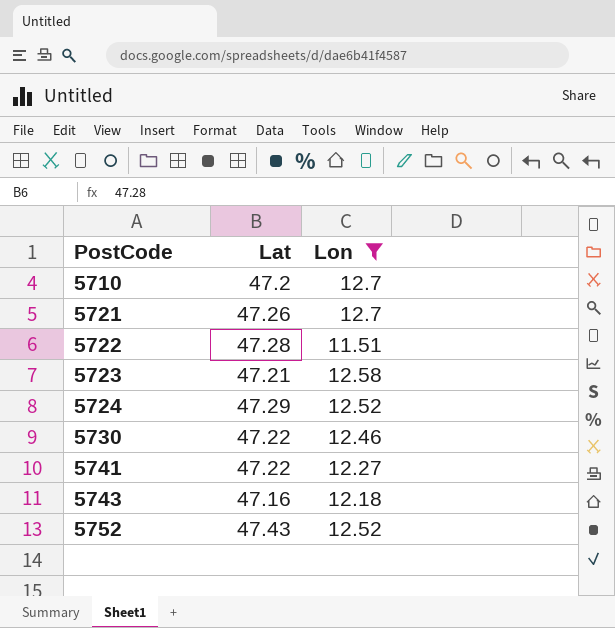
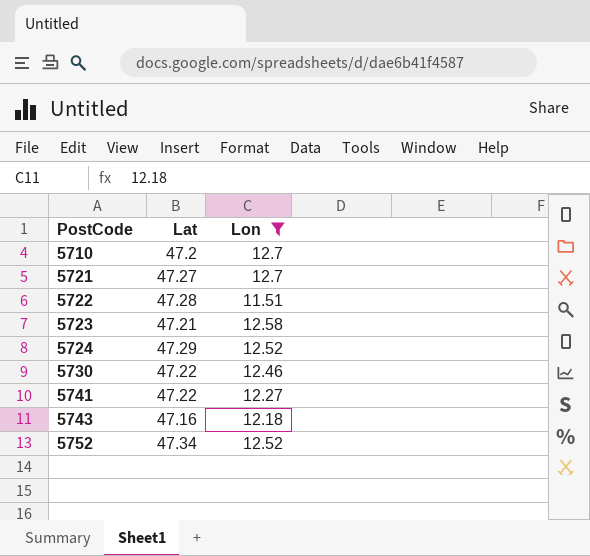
5721 | Lat: 47.26 -> 47.27
5752 | Lat: 47.43 -> 47.34

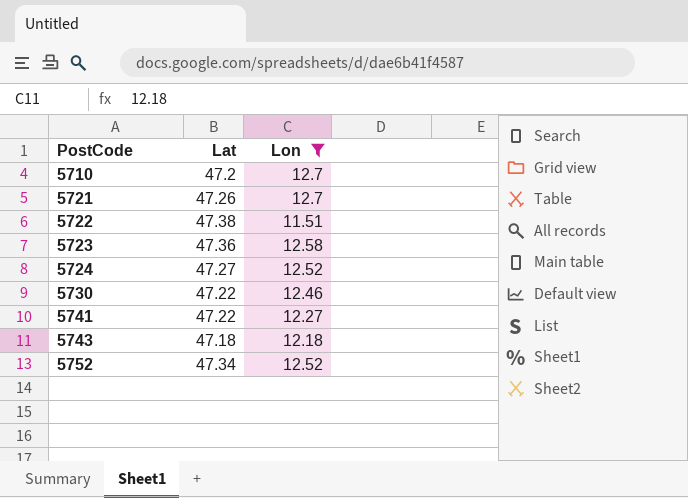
5721 | Lat: 47.27 -> 47.26
5722 | Lat: 47.28 -> 47.38
5723 | Lat: 47.21 -> 47.36
5724 | Lat: 47.29 -> 47.27
5743 | Lat: 47.16 -> 47.18

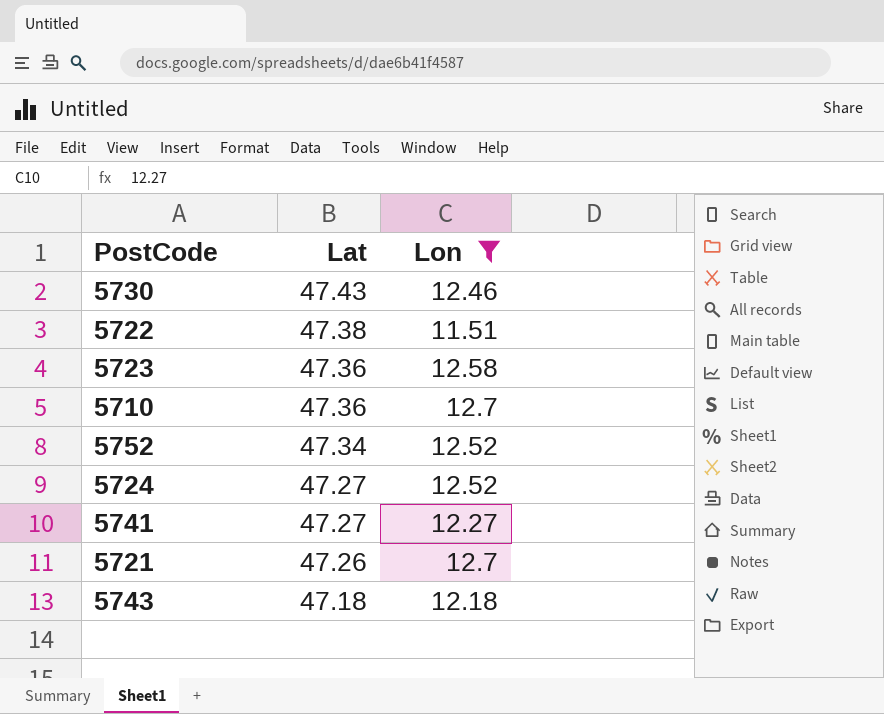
row order: PostCode ascending -> Lat descending
5730 | Lat: 47.22 -> 47.43
5710 | Lat: 47.2 -> 47.36
5741 | Lat: 47.22 -> 47.27

